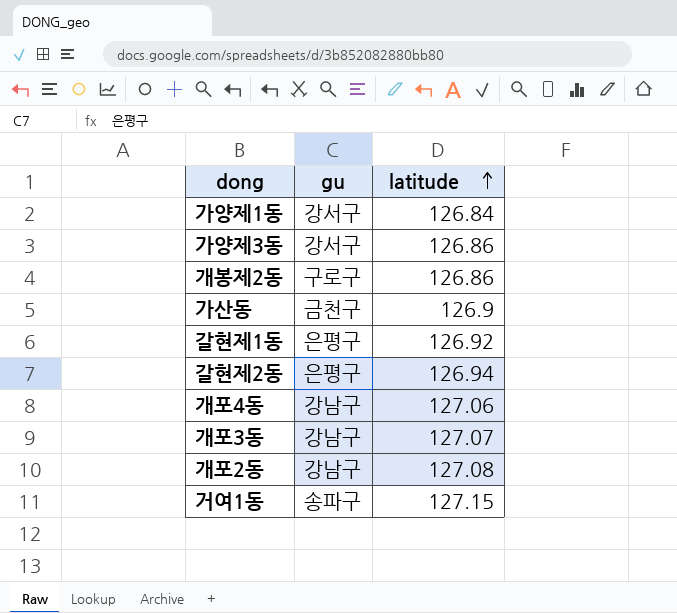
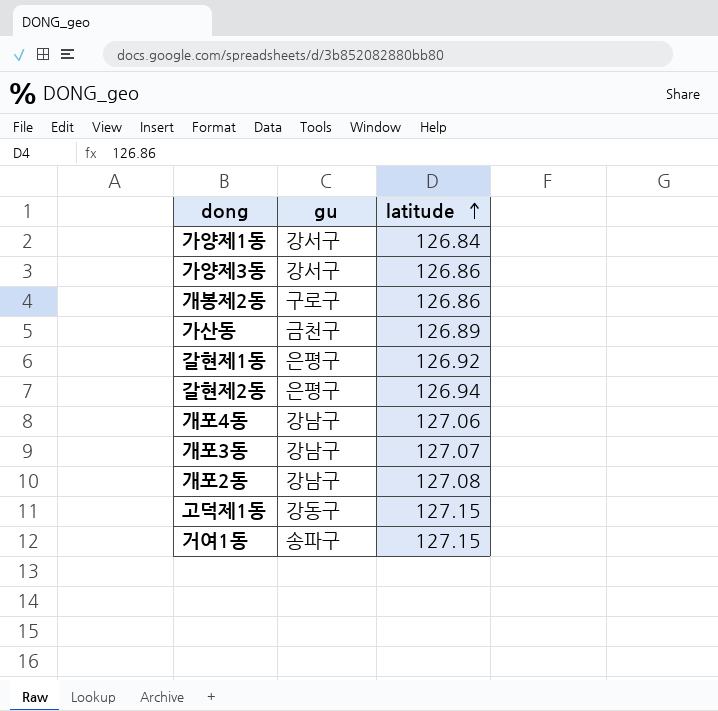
가산동 | latitude: 126.9 -> 126.89
row 고덕제1동: none -> 강동구 | 127.15

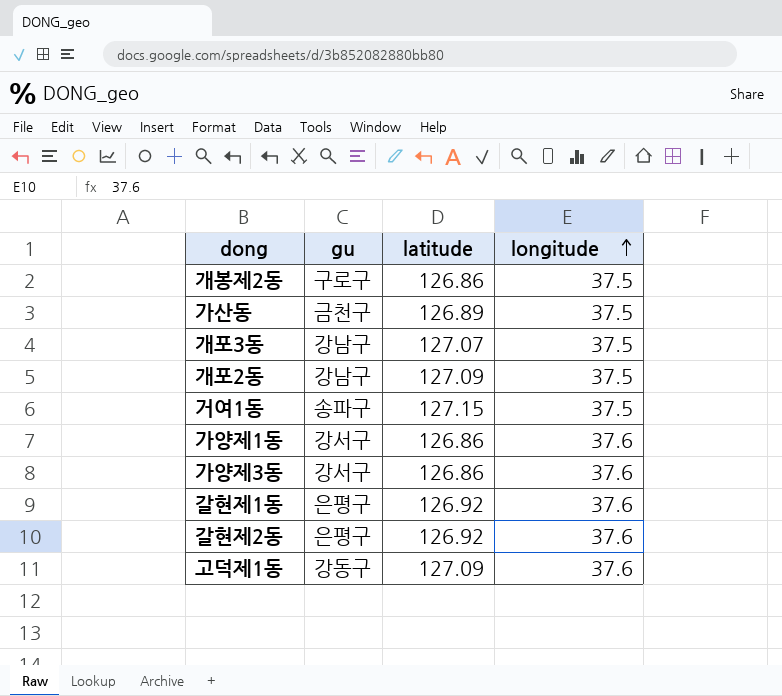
row order: latitude ascending -> longitude ascending
column longitude | position: none -> 4
row 개포4동: 강남구 | 127.06 -> none
개포2동 | latitude: 127.08 -> 127.09
가양제1동 | latitude: 126.84 -> 126.86
갈현제2동 | latitude: 126.94 -> 126.92
고덕제1동 | latitude: 127.15 -> 127.09

